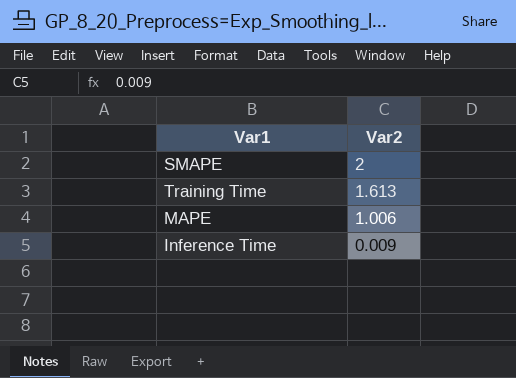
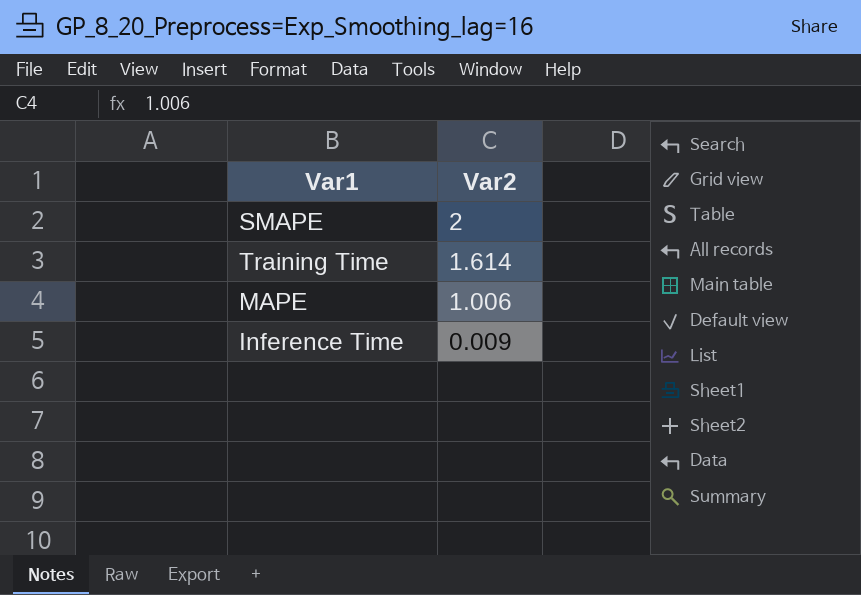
Training Time | Var2: 1.613 -> 1.614

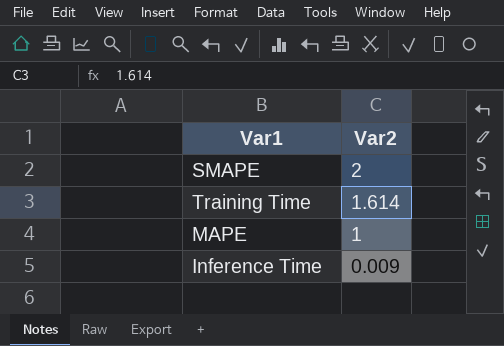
MAPE | Var2: 1.006 -> 1

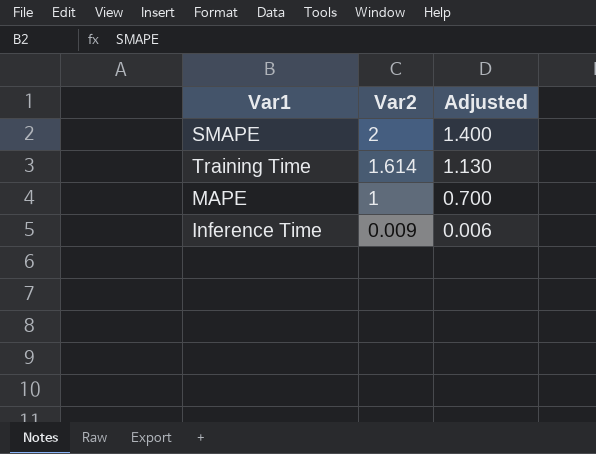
column Adjusted | formula: none -> [Var2] * 0.7

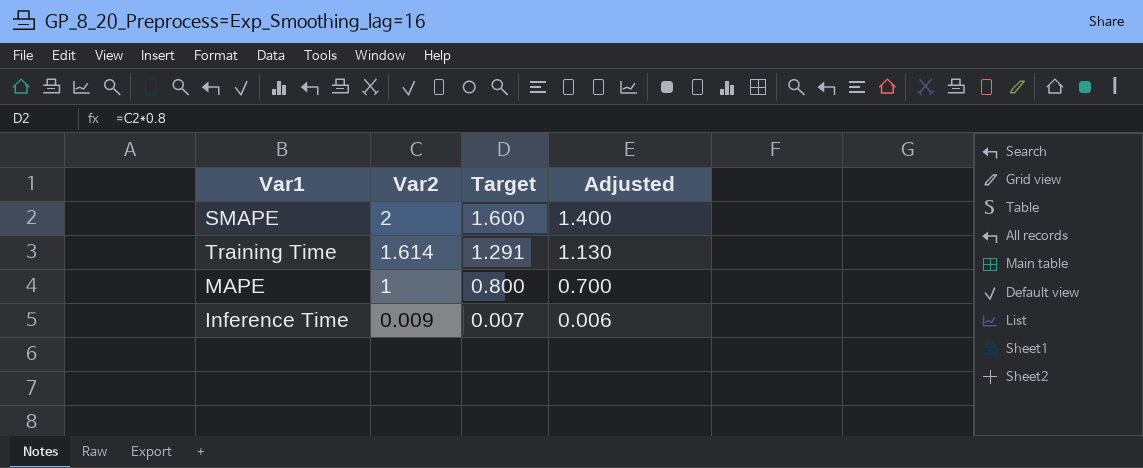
column Target | formula: none -> [Var2] * 0.8

